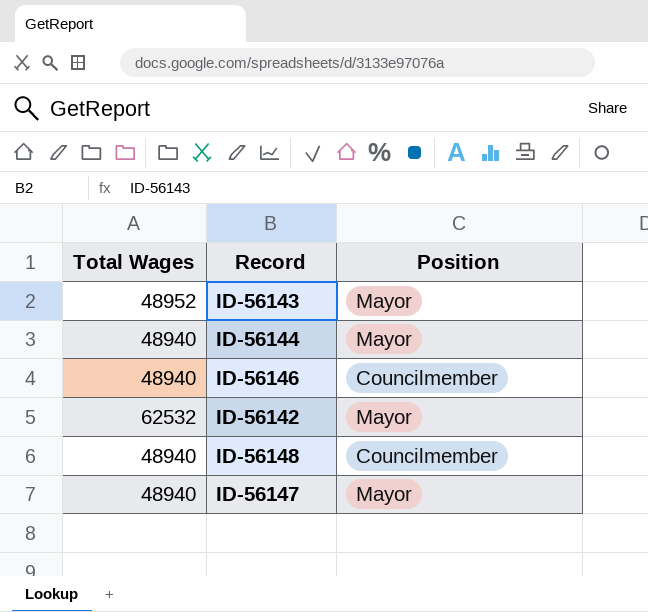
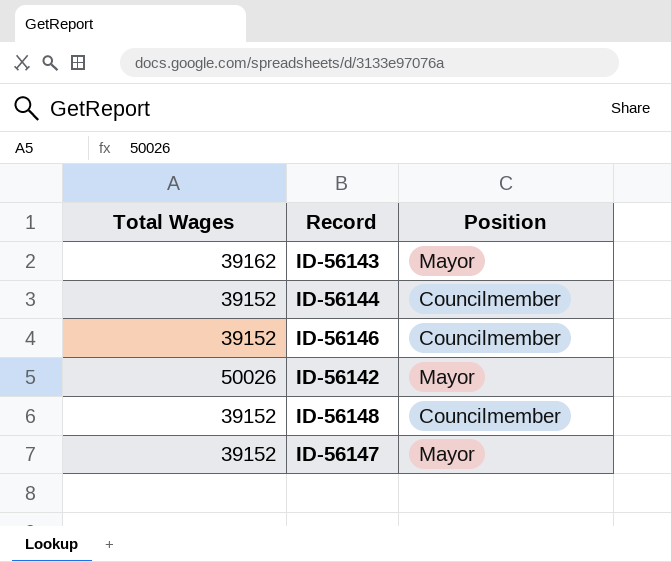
ID-56143 | Total Wages: 48952 -> 39162
ID-56144 | Total Wages: 48940 -> 39152
ID-56144 | Position: Mayor -> Councilmember
ID-56146 | Total Wages: 48940 -> 39152
ID-56142 | Total Wages: 62532 -> 50026
ID-56148 | Total Wages: 48940 -> 39152
ID-56147 | Total Wages: 48940 -> 39152

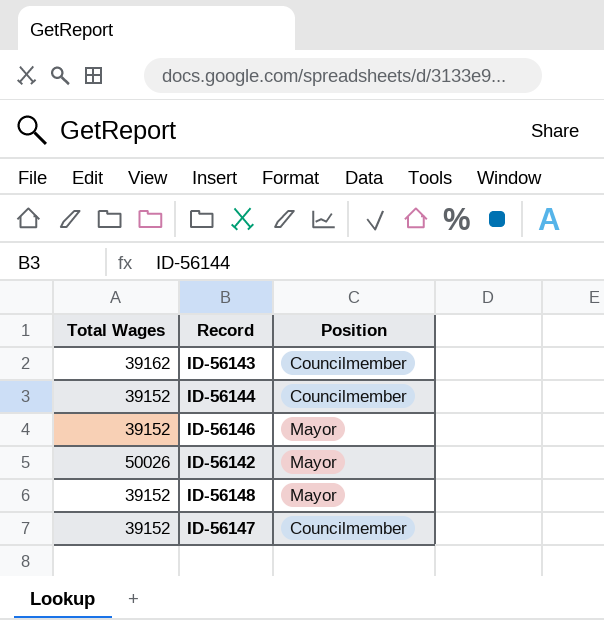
ID-56143 | Position: Mayor -> Councilmember
ID-56146 | Position: Councilmember -> Mayor
ID-56148 | Position: Councilmember -> Mayor
ID-56147 | Position: Mayor -> Councilmember

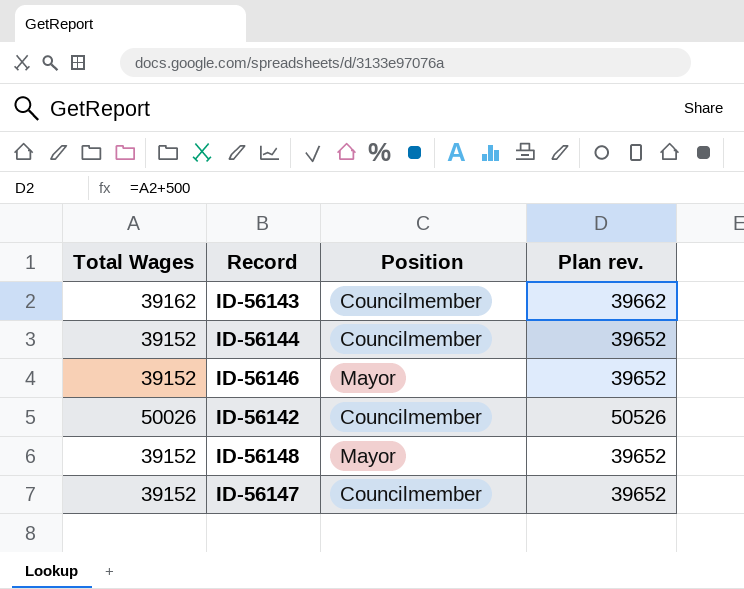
column Plan rev. | formula: none -> [Total Wages] + 500
ID-56142 | Position: Mayor -> Councilmember

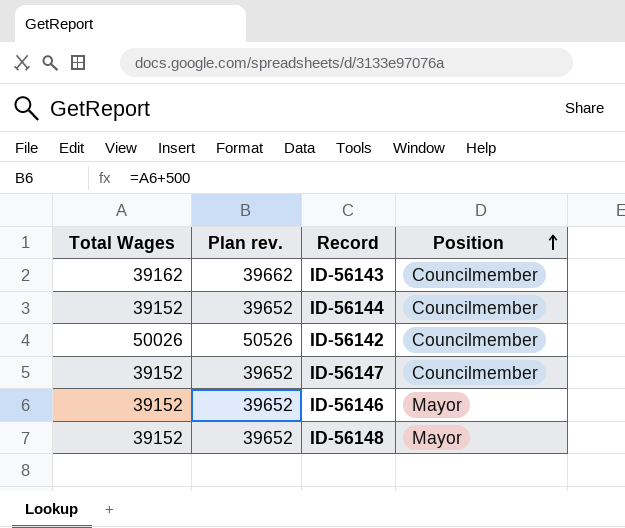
row order: none -> Position ascending
column Plan rev. | position: 4 -> 2

